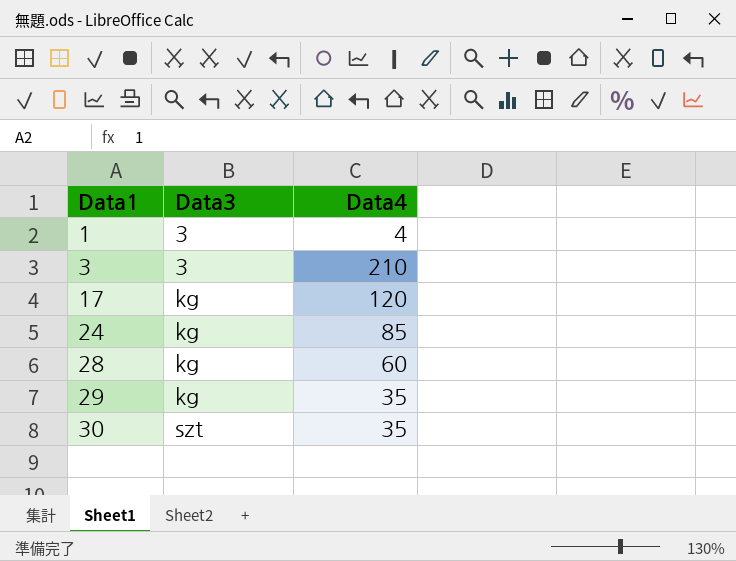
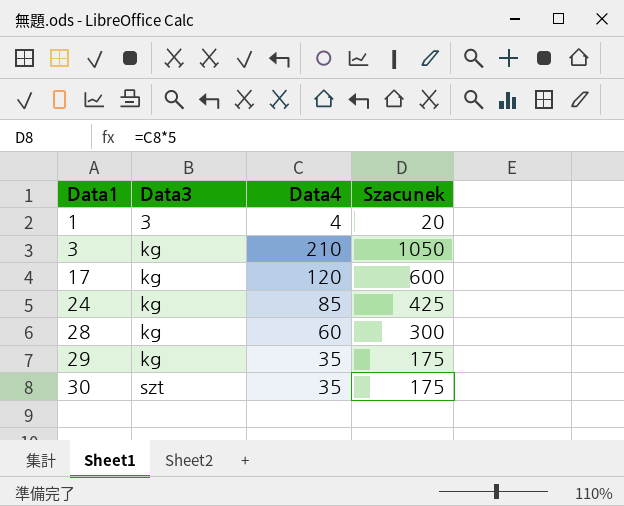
column Szacunek | formula: none -> [Data4] * 5
3 | Data3: 3 -> kg

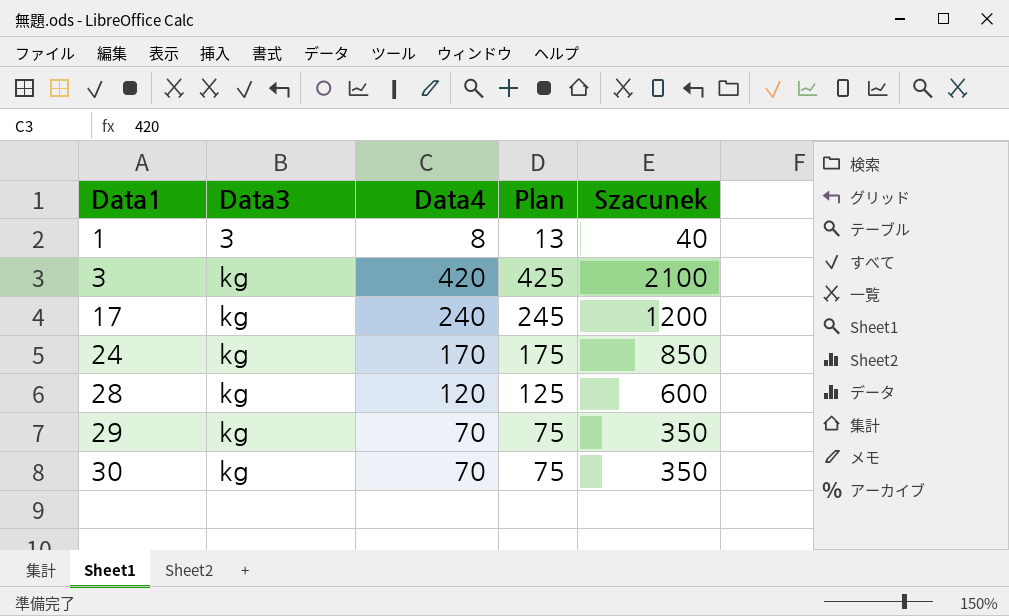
column Plan | formula: none -> [Data4] + 5
1 | Data4: 4 -> 8
1 | Szacunek: 20 -> 40
3 | Data4: 210 -> 420
3 | Szacunek: 1050 -> 2100
17 | Data4: 120 -> 240
17 | Szacunek: 600 -> 1200
24 | Data4: 85 -> 170
24 | Szacunek: 425 -> 850
28 | Data4: 60 -> 120
28 | Szacunek: 300 -> 600
29 | Data4: 35 -> 70
29 | Szacunek: 175 -> 350
30 | Data3: szt -> kg
30 | Data4: 35 -> 70
30 | Szacunek: 175 -> 350

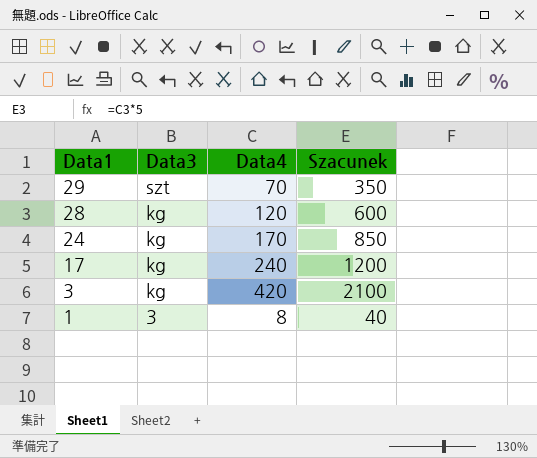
row order: Data1 ascending -> Data1 descending
column Plan | formula: [Data4] + 5 -> none
row 30: kg | 70 | 75 | 350 -> none
29 | Data3: kg -> szt

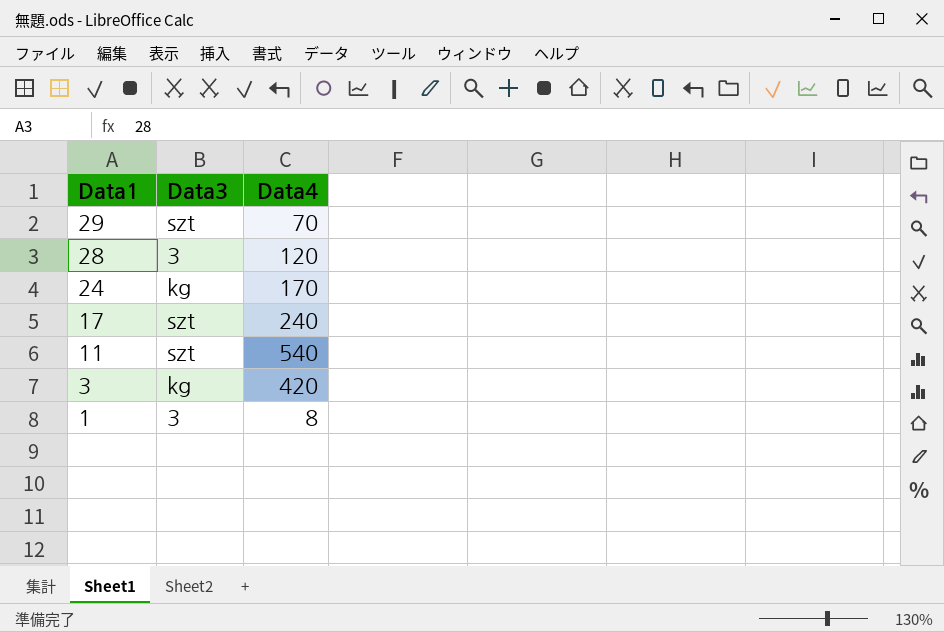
column Szacunek | formula: [Data4] * 5 -> none
28 | Data3: kg -> 3
17 | Data3: kg -> szt
row 11: none -> szt | 540

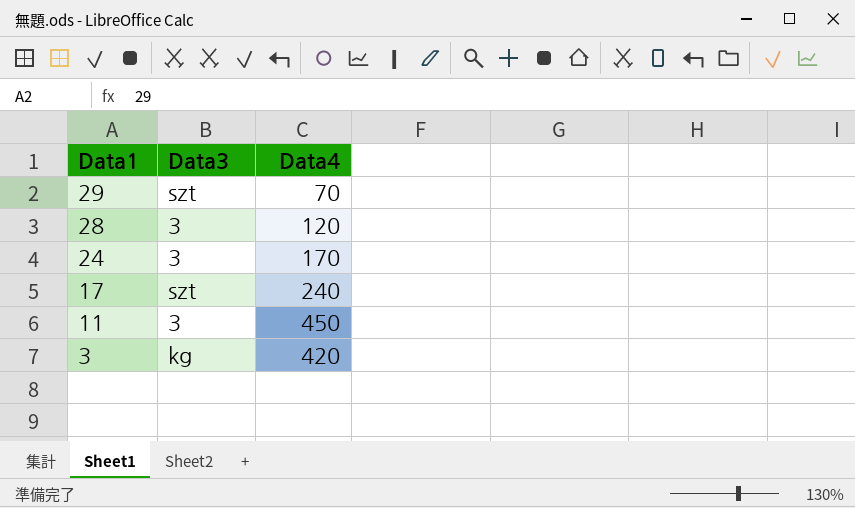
row 1: 3 | 8 -> none
24 | Data3: kg -> 3
11 | Data3: szt -> 3
11 | Data4: 540 -> 450

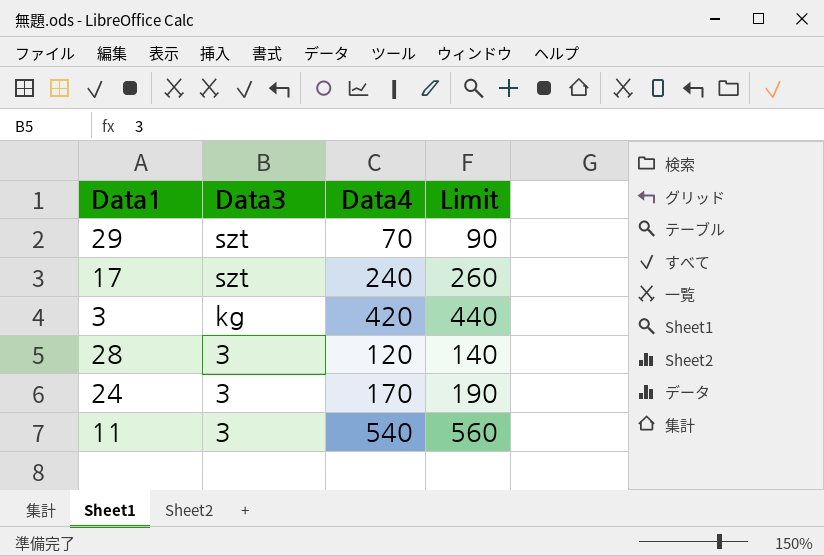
row order: Data1 descending -> Data3 descending
column Limit | formula: none -> [Data4] + 20
11 | Data4: 450 -> 540

